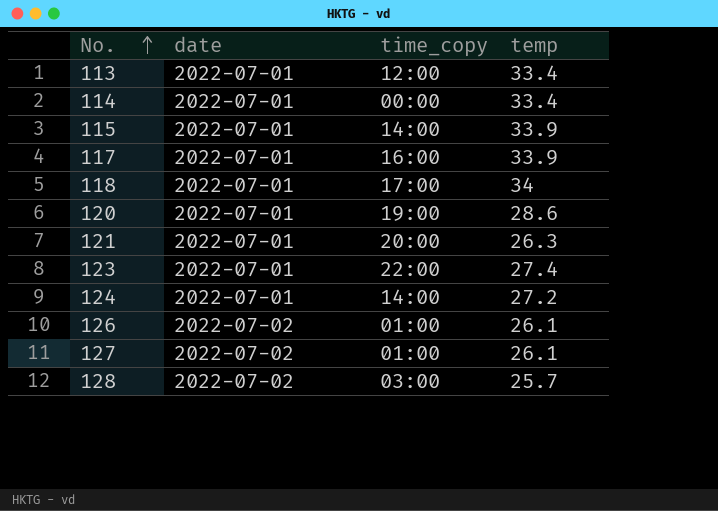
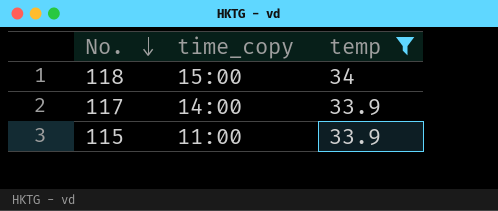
filter: none -> temp >= 33.9
row order: No. ascending -> No. descending
column date | position: 2 -> none
118 | time_copy: 17:00 -> 15:00
117 | time_copy: 16:00 -> 14:00
115 | time_copy: 14:00 -> 11:00

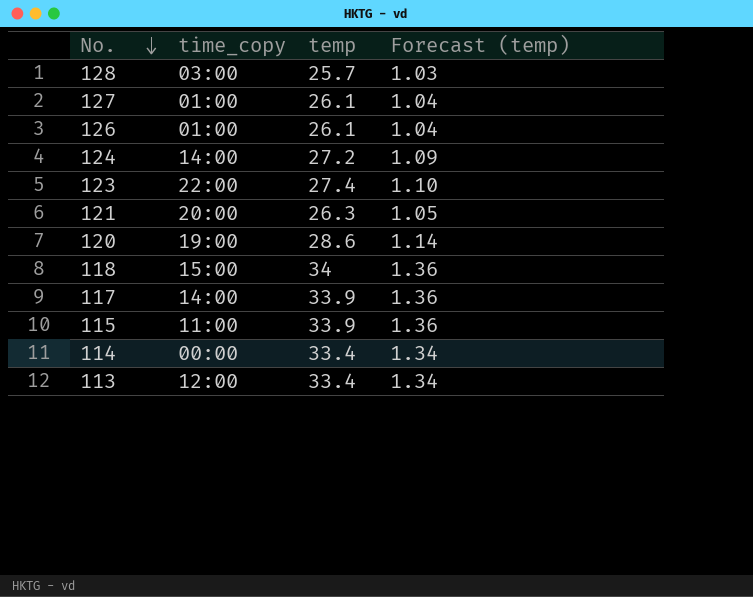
filter: temp >= 33.9 -> none
column Forecast (temp) | formula: none -> [temp] * 0.04

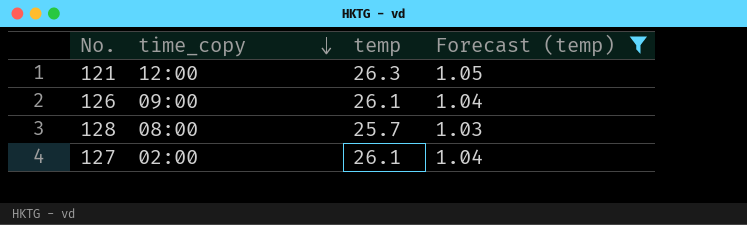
filter: none -> Forecast (temp) <= 1.05
row order: No. descending -> time_copy descending
121 | time_copy: 20:00 -> 12:00
126 | time_copy: 01:00 -> 09:00
128 | time_copy: 03:00 -> 08:00
127 | time_copy: 01:00 -> 02:00

